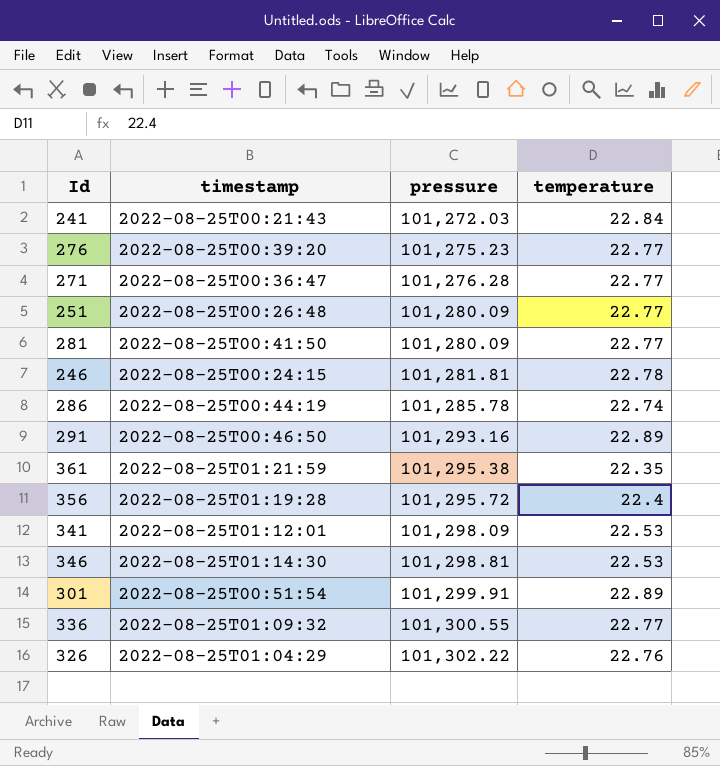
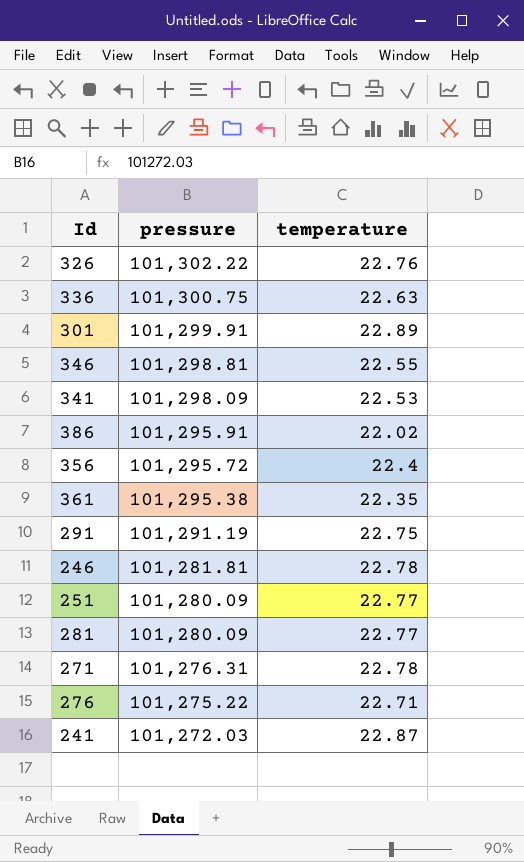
row order: pressure ascending -> pressure descending
column timestamp | position: 2 -> none
row 286: 2022-08-25T00:44:19 | 101,285.78 | 22.74 -> none
336 | pressure: 101,300.55 -> 101,300.75
336 | temperature: 22.77 -> 22.63
346 | temperature: 22.53 -> 22.55
row 386: none -> 101,295.91 | 22.02
291 | pressure: 101,293.16 -> 101,291.19
291 | temperature: 22.89 -> 22.75
271 | pressure: 101,276.28 -> 101,276.31
271 | temperature: 22.77 -> 22.78
276 | pressure: 101,275.23 -> 101,275.22
276 | temperature: 22.77 -> 22.71
241 | temperature: 22.84 -> 22.87

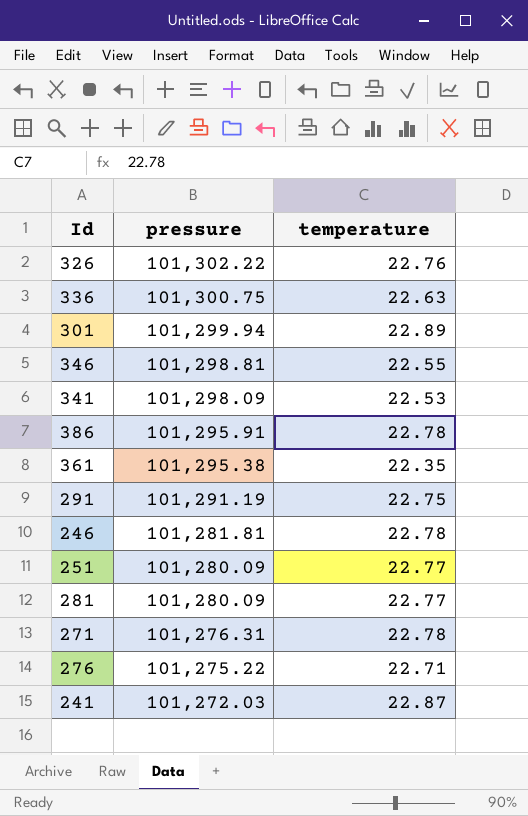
row 356: 101,295.72 | 22.4 -> none
301 | pressure: 101,299.91 -> 101,299.94
386 | temperature: 22.02 -> 22.78

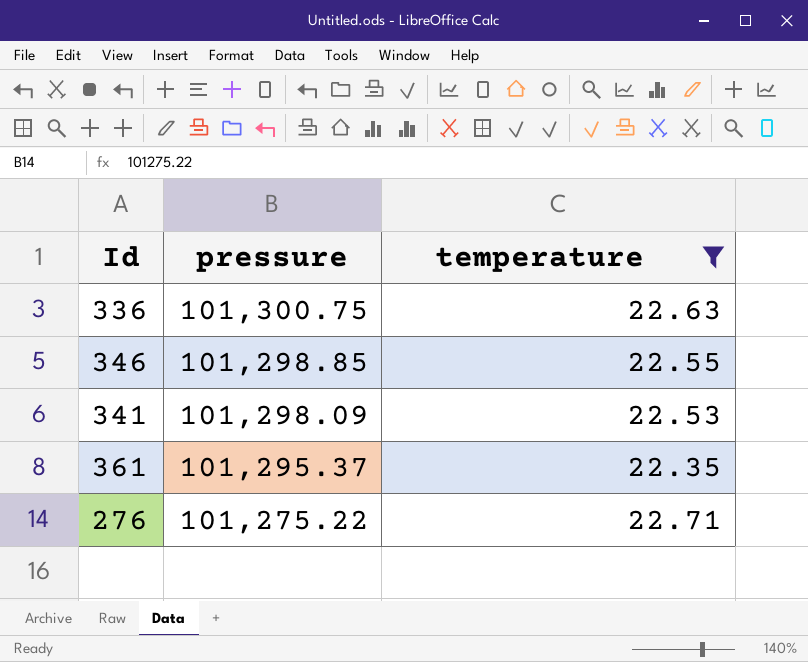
filter: none -> temperature <= 22.71
346 | pressure: 101,298.81 -> 101,298.85
361 | pressure: 101,295.38 -> 101,295.37

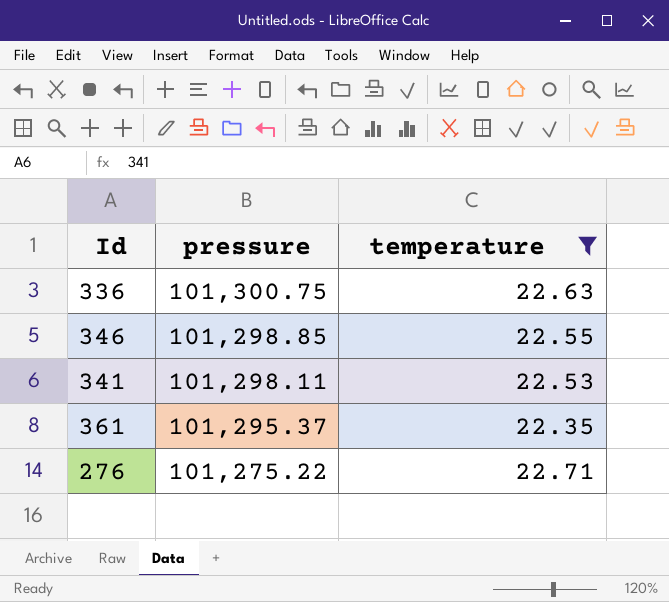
341 | pressure: 101,298.09 -> 101,298.11

